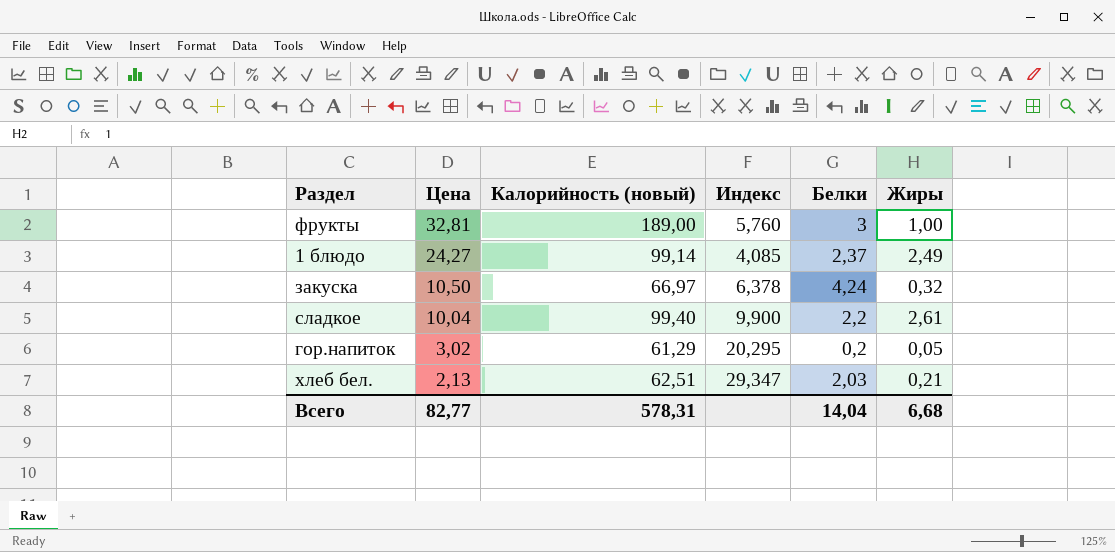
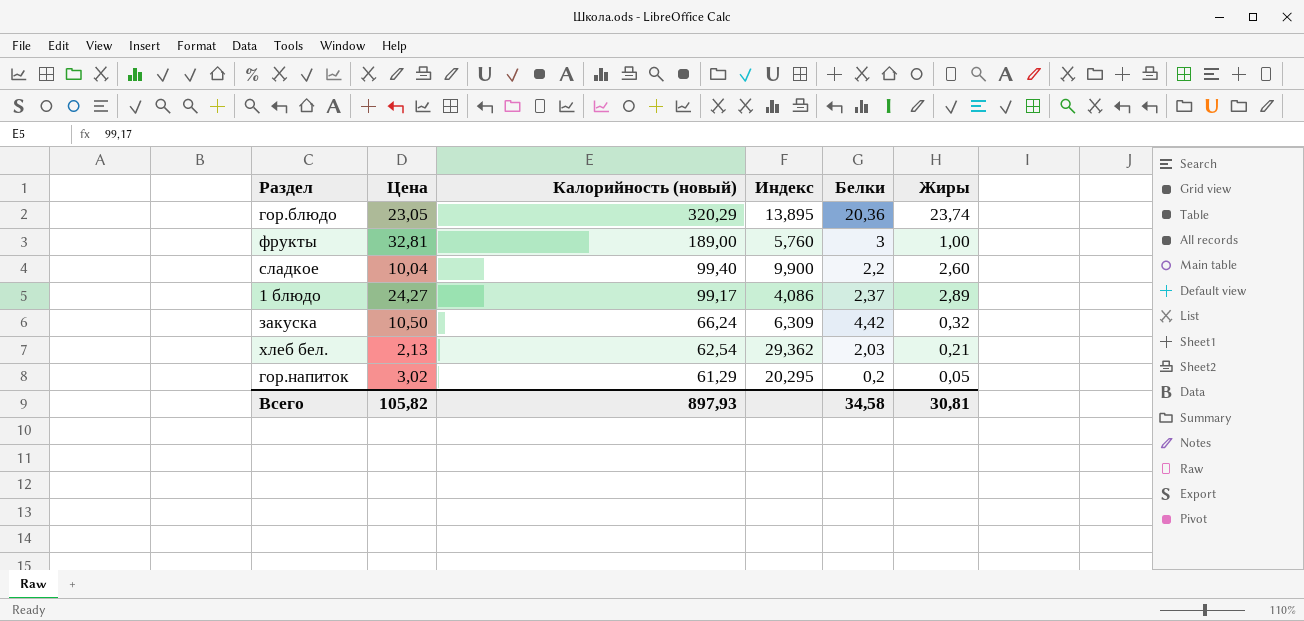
row order: Цена descending -> Калорийность (новый) descending
row гор.блюдо: none -> 23,05 | 320,29 | 13,895 | 20,36 | 23,74
сладкое | Жиры: 2,61 -> 2,60
1 блюдо | Калорийность (новый): 99,14 -> 99,17
1 блюдо | Индекс: 4,085 -> 4,086
1 блюдо | Жиры: 2,49 -> 2,89
закуска | Калорийность (новый): 66,97 -> 66,24
закуска | Индекс: 6,378 -> 6,309
закуска | Белки: 4,24 -> 4,42
хлеб бел. | Калорийность (новый): 62,51 -> 62,54
хлеб бел. | Индекс: 29,347 -> 29,362
Всего | Цена: 82,77 -> 105,82
Всего | Калорийность (новый): 578,31 -> 897,93
Всего | Белки: 14,04 -> 34,58
Всего | Жиры: 6,68 -> 30,81

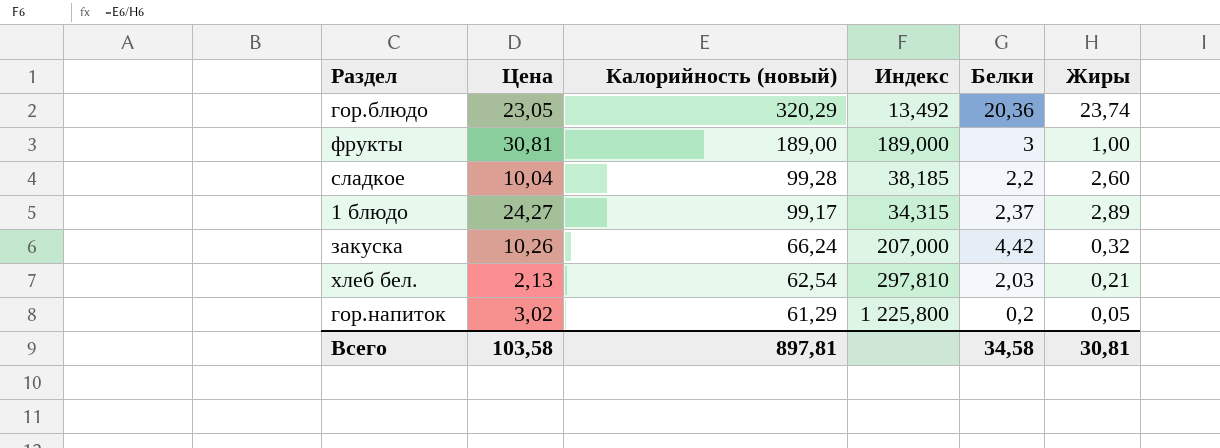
column Индекс | formula: [Калорийность (новый)] / [Цена] -> [Калорийность (новый)] / [Жиры]
фрукты | Цена: 32,81 -> 30,81
сладкое | Калорийность (новый): 99,40 -> 99,28
закуска | Цена: 10,50 -> 10,26
Всего | Цена: 105,82 -> 103,58
Всего | Калорийность (новый): 897,93 -> 897,81

